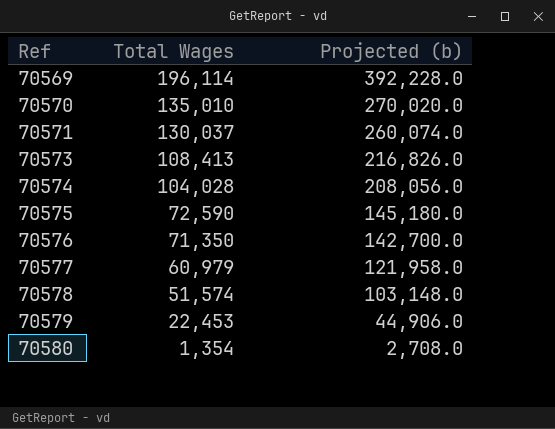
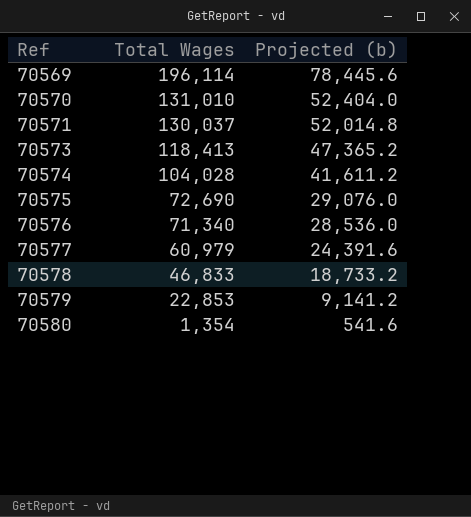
column Projected (b) | formula: [Total Wages] * 2 -> [Total Wages] * 0.4
70570 | Total Wages: 135,010 -> 131,010
70573 | Total Wages: 108,413 -> 118,413
70575 | Total Wages: 72,590 -> 72,690
70576 | Total Wages: 71,350 -> 71,340
70578 | Total Wages: 51,574 -> 46,833
70579 | Total Wages: 22,453 -> 22,853

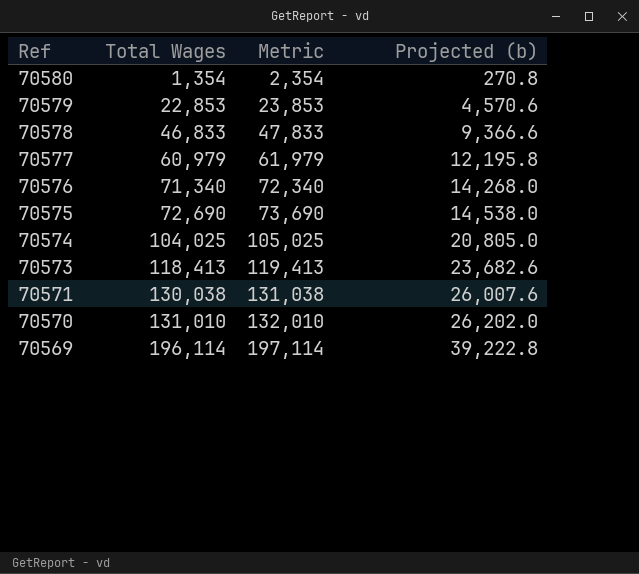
row order: Ref ascending -> Ref descending
column Metric | formula: none -> [Total Wages] + 1000
column Projected (b) | formula: [Total Wages] * 0.4 -> [Total Wages] * 0.2
70574 | Total Wages: 104,028 -> 104,025
70571 | Total Wages: 130,037 -> 130,038

